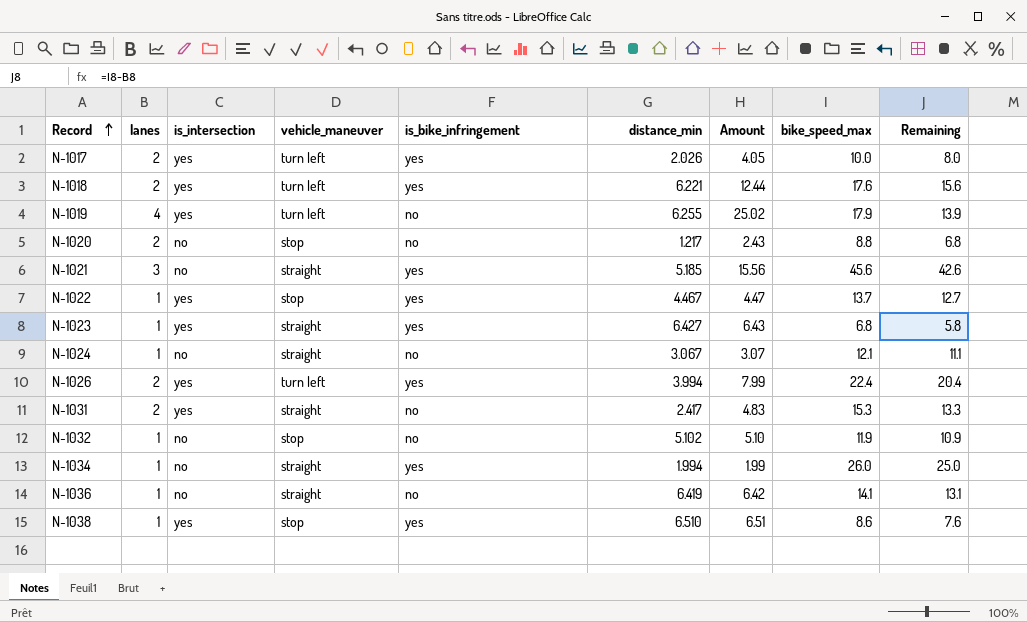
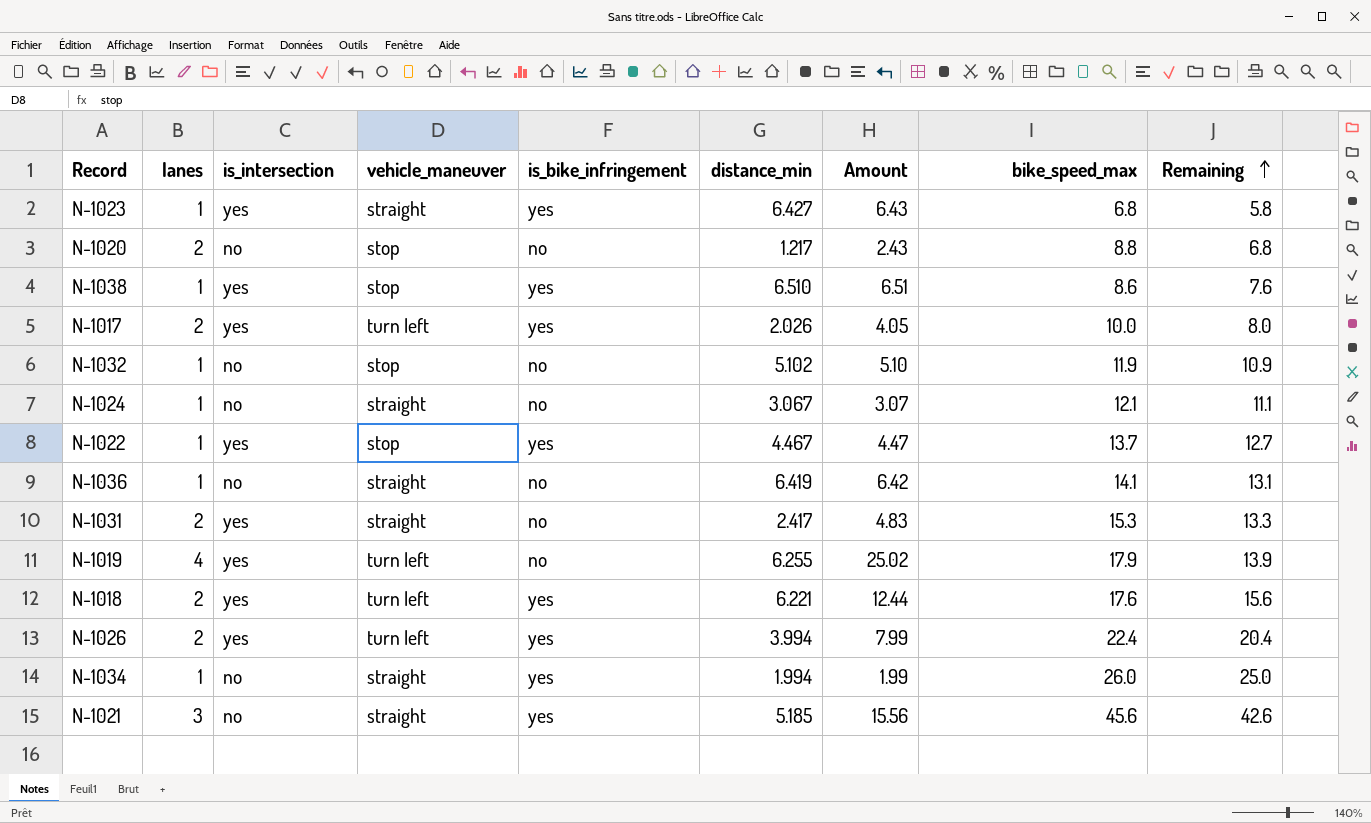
row order: Record ascending -> Remaining ascending

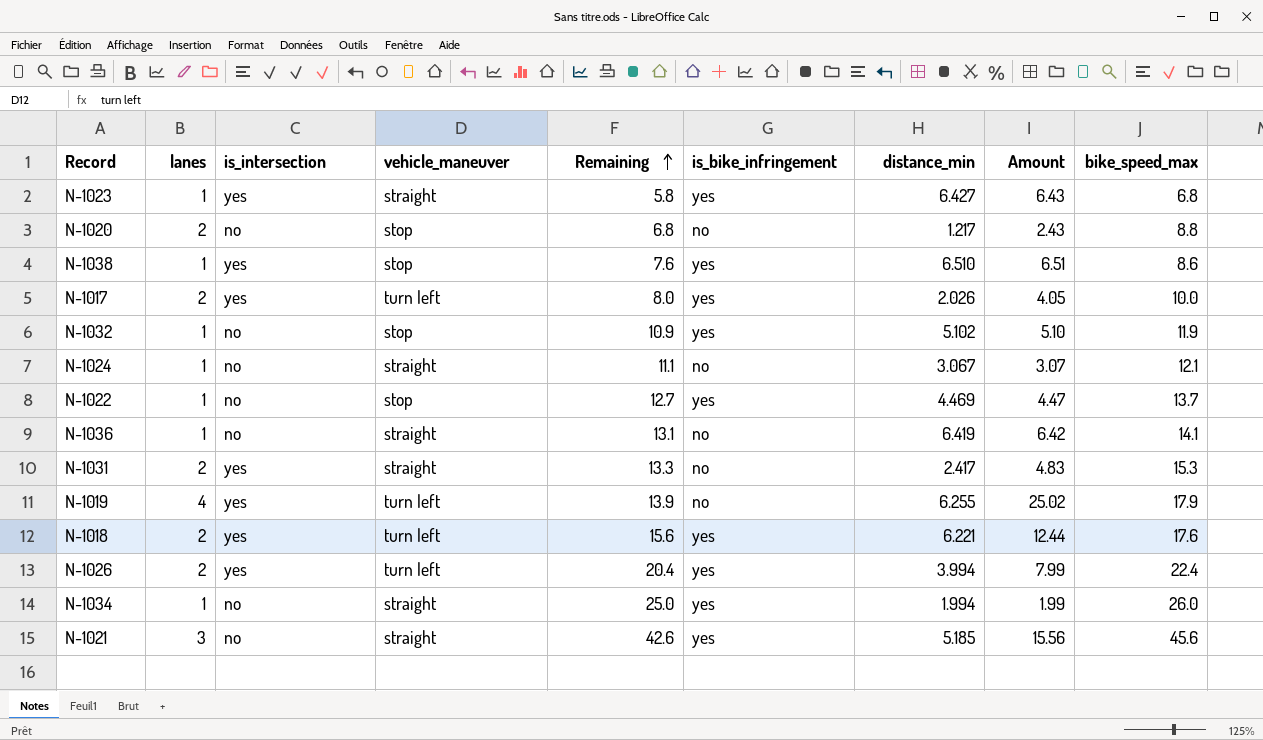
column Remaining | position: 9 -> 5
N-1032 | is_bike_infringement: no -> yes
N-1022 | is_intersection: yes -> no
N-1022 | distance_min: 4.467 -> 4.469

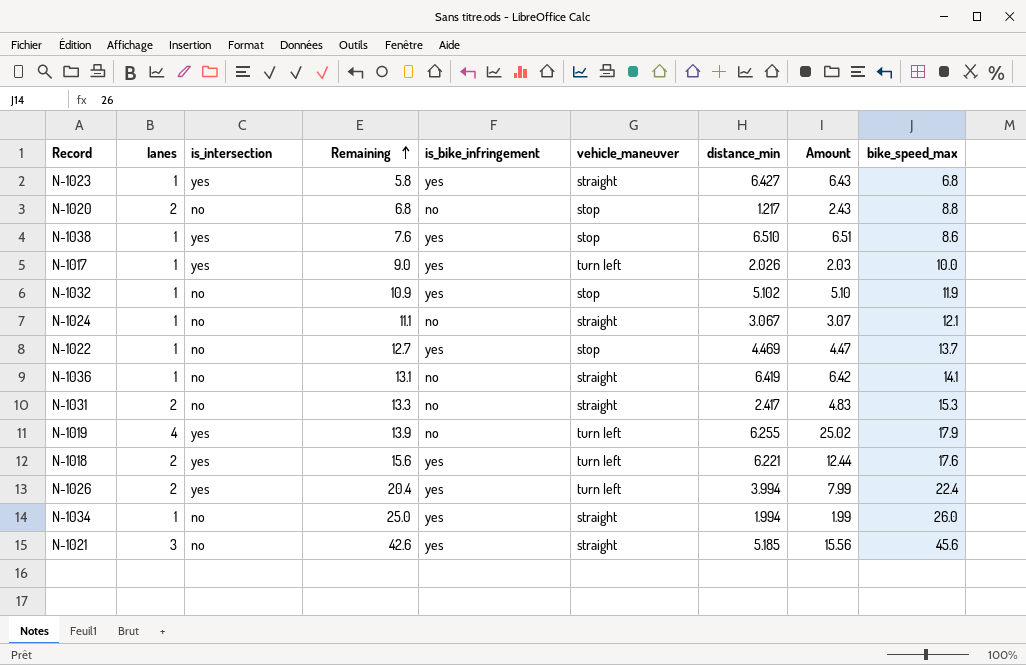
column vehicle_maneuver | position: 4 -> 6
N-1017 | lanes: 2 -> 1
N-1017 | Remaining: 8.0 -> 9.0
N-1017 | Amount: 4.05 -> 2.03
N-1031 | is_intersection: yes -> no

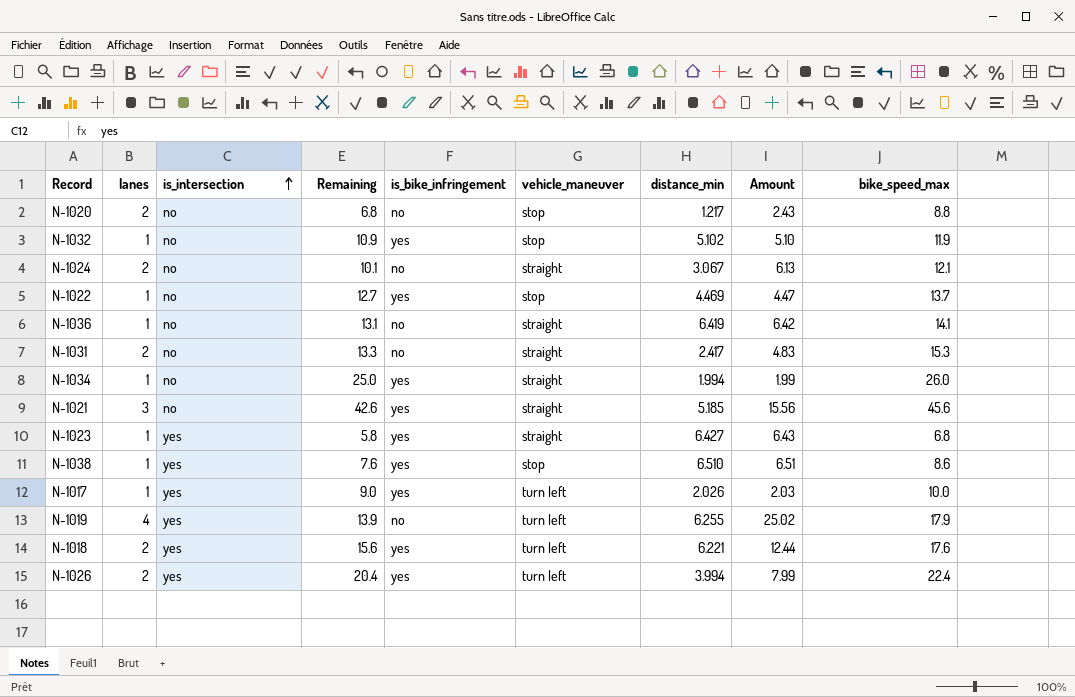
row order: Remaining ascending -> is_intersection ascending
N-1024 | lanes: 1 -> 2
N-1024 | Remaining: 11.1 -> 10.1
N-1024 | Amount: 3.07 -> 6.13

